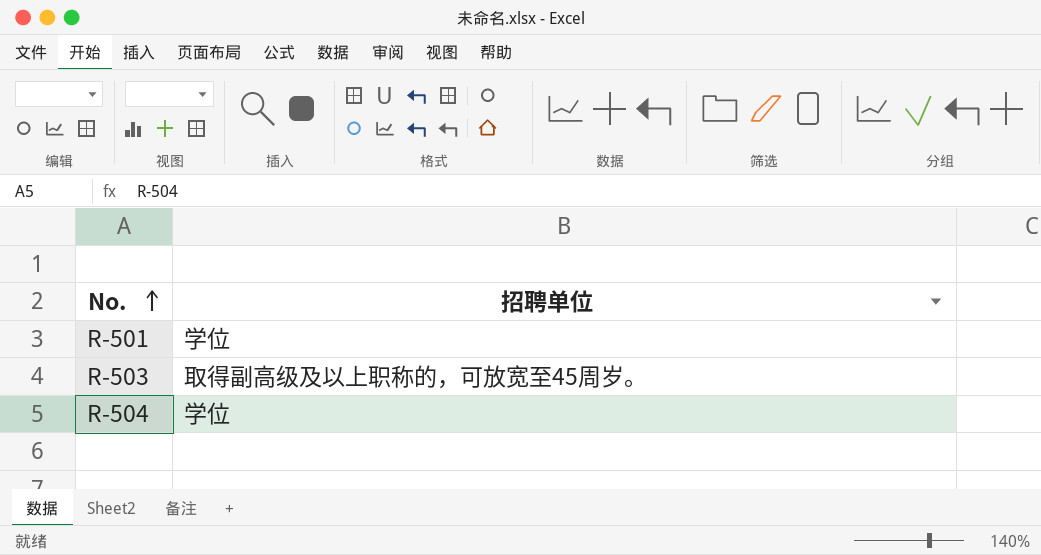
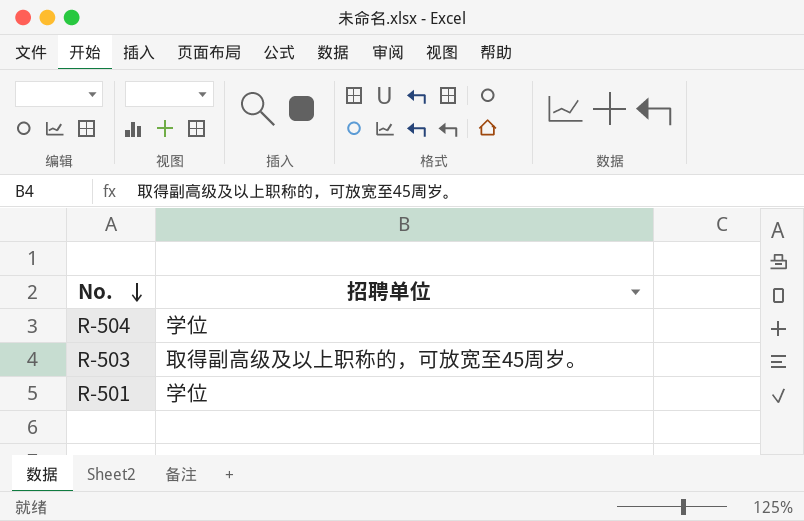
row order: No. ascending -> No. descending

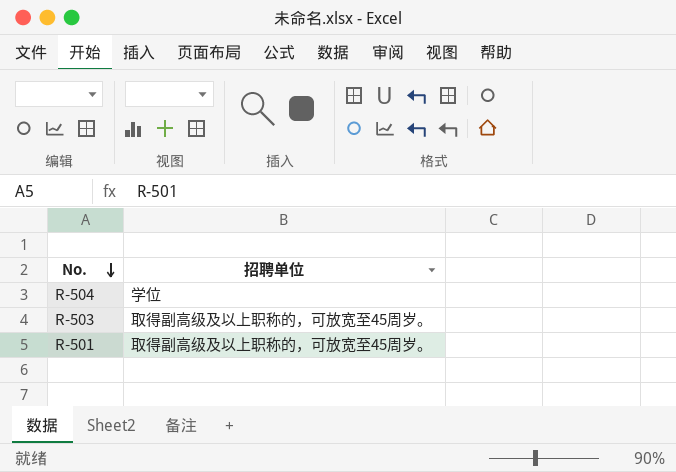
R-501 | 招聘单位: 学位 -> 取得副高级及以上职称的，可放宽至45周岁。

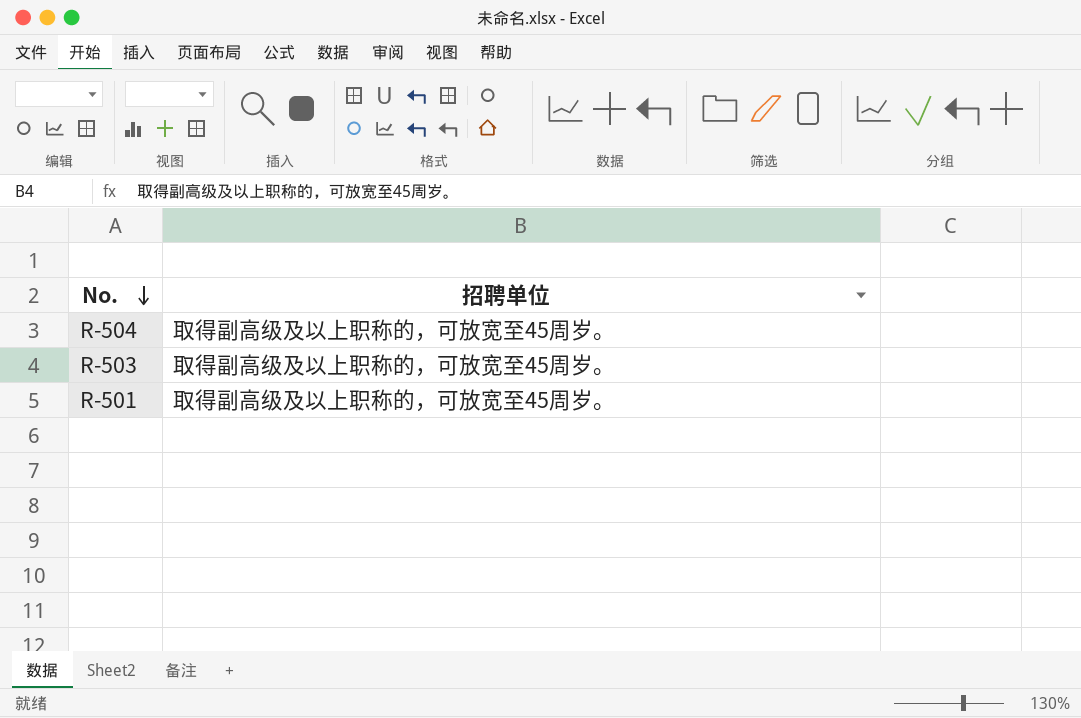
R-504 | 招聘单位: 学位 -> 取得副高级及以上职称的，可放宽至45周岁。

